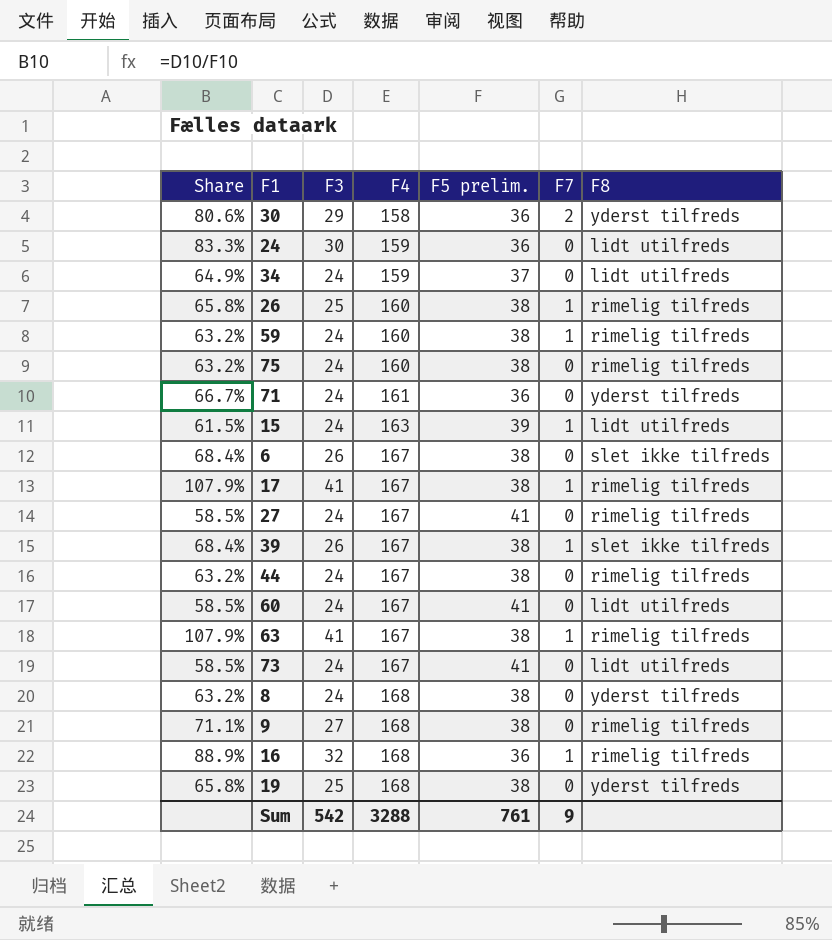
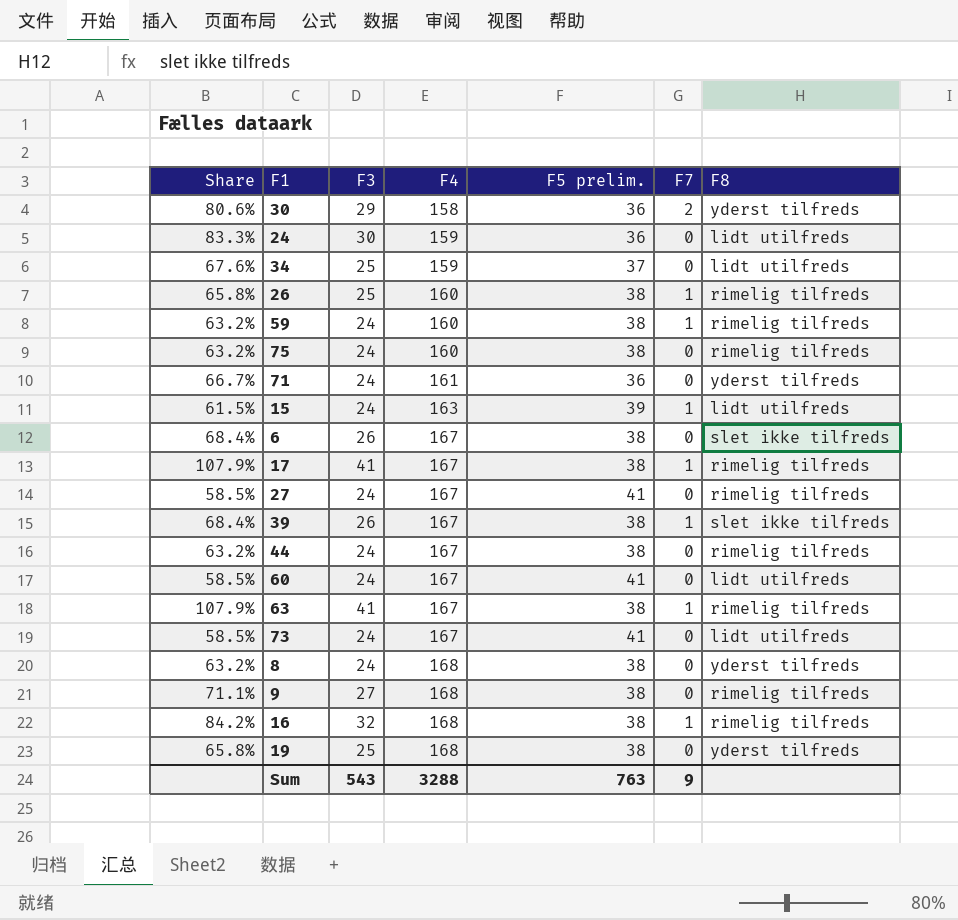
34 | Share: 64.9% -> 67.6%
34 | F3: 24 -> 25
16 | Share: 88.9% -> 84.2%
16 | F5 prelim.: 36 -> 38
Sum | F3: 542 -> 543
Sum | F5 prelim.: 761 -> 763

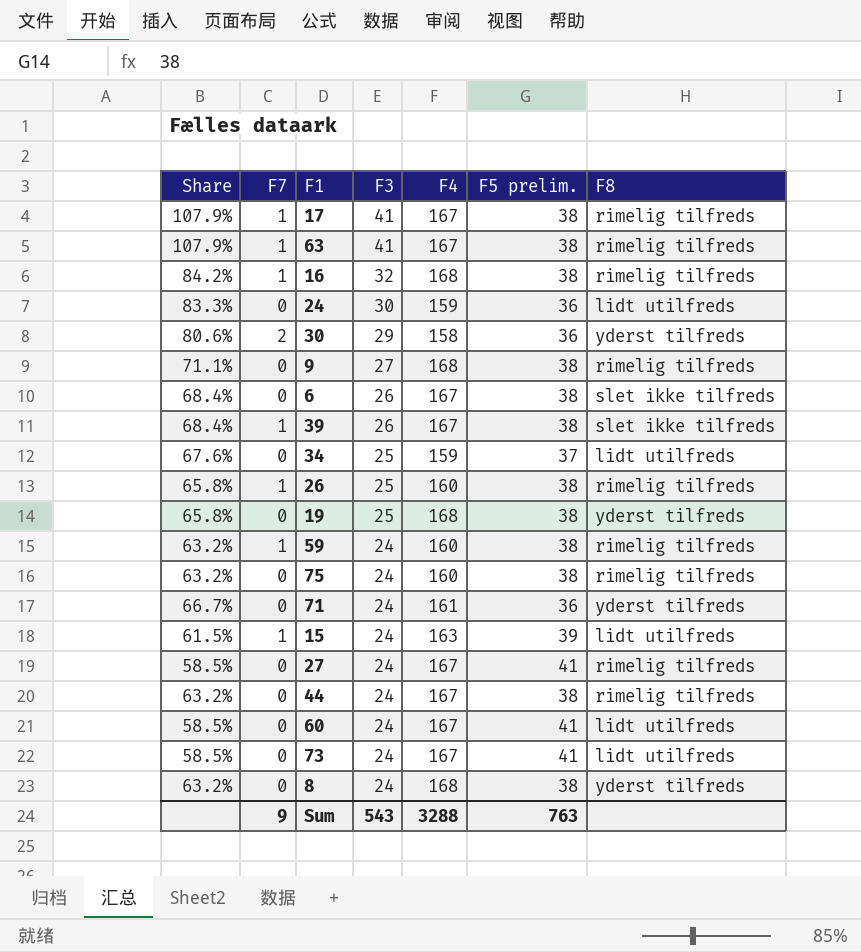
row order: F4 ascending -> F3 descending
column F7 | position: 6 -> 2

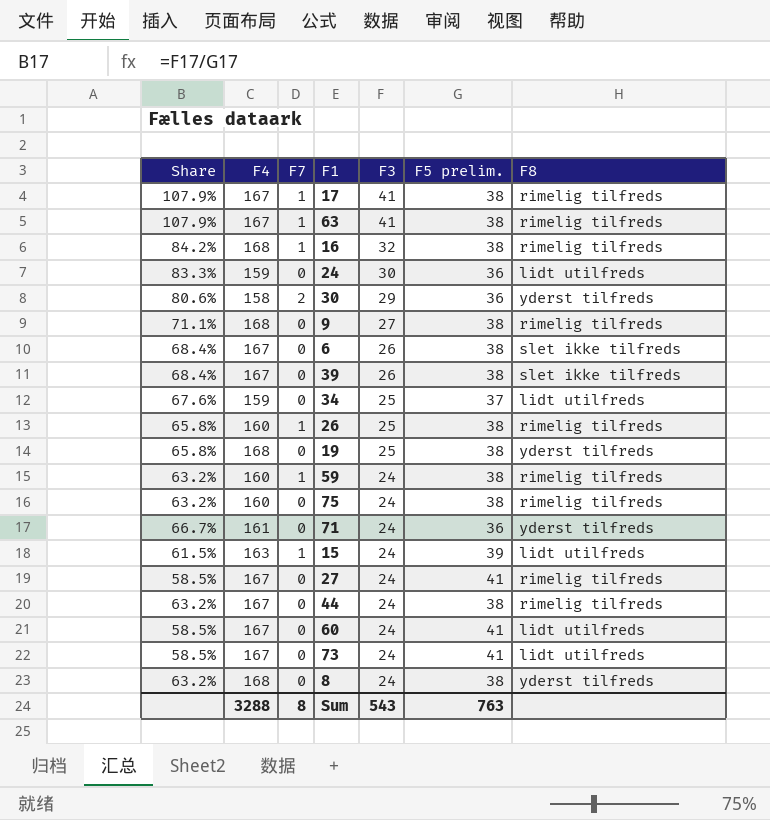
column F4 | position: 5 -> 2
39 | F7: 1 -> 0
Sum | F7: 9 -> 8

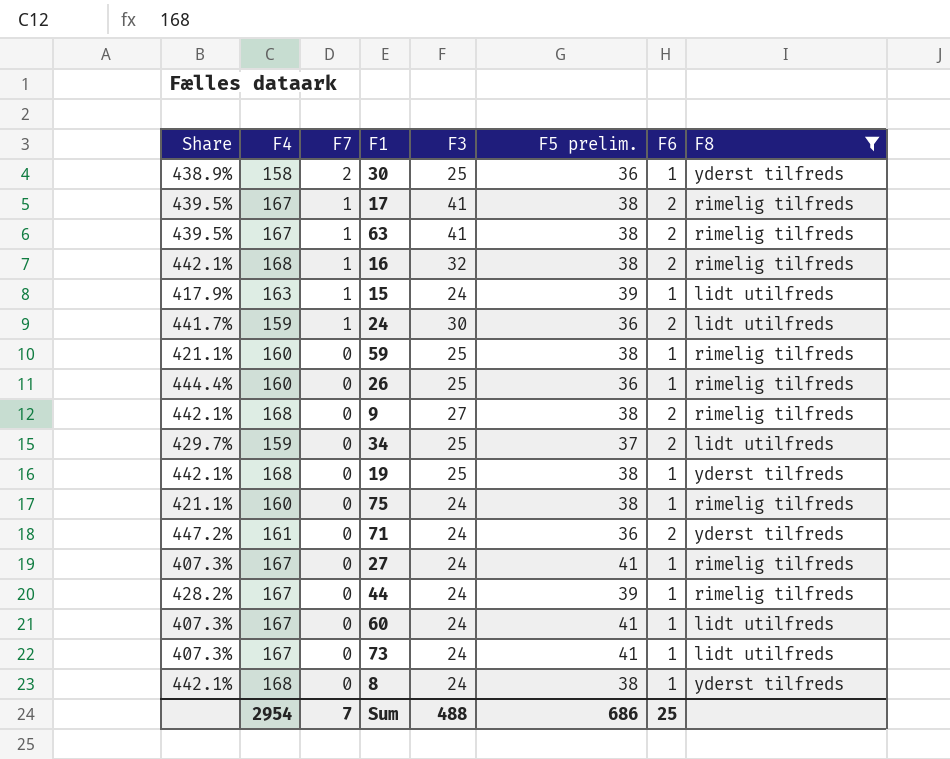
filter: none -> F8 != slet ikke tilfreds
row order: F3 descending -> F7 descending
column Share | formula: [F3] / [F5 prelim.] -> [F4] / [F5 prelim.]
column F6 | position: none -> 7
30 | F3: 29 -> 25
24 | F7: 0 -> 1
59 | F7: 1 -> 0
59 | F3: 24 -> 25
26 | F7: 1 -> 0
26 | F5 prelim.: 38 -> 36
44 | F5 prelim.: 38 -> 39
Sum | F4: 3288 -> 2954
Sum | F7: 8 -> 7
Sum | F3: 543 -> 488
Sum | F5 prelim.: 763 -> 686

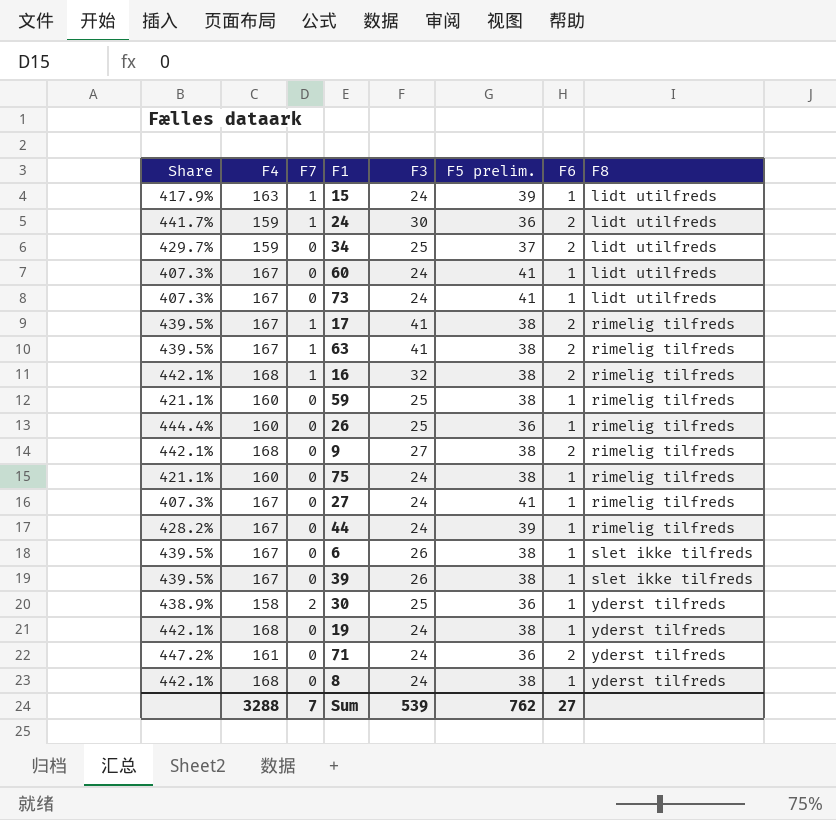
filter: F8 != slet ikke tilfreds -> none
row order: F7 descending -> F8 ascending
19 | F3: 25 -> 24
Sum | F4: 2954 -> 3288
Sum | F3: 488 -> 539
Sum | F5 prelim.: 686 -> 762
Sum | F6: 25 -> 27

